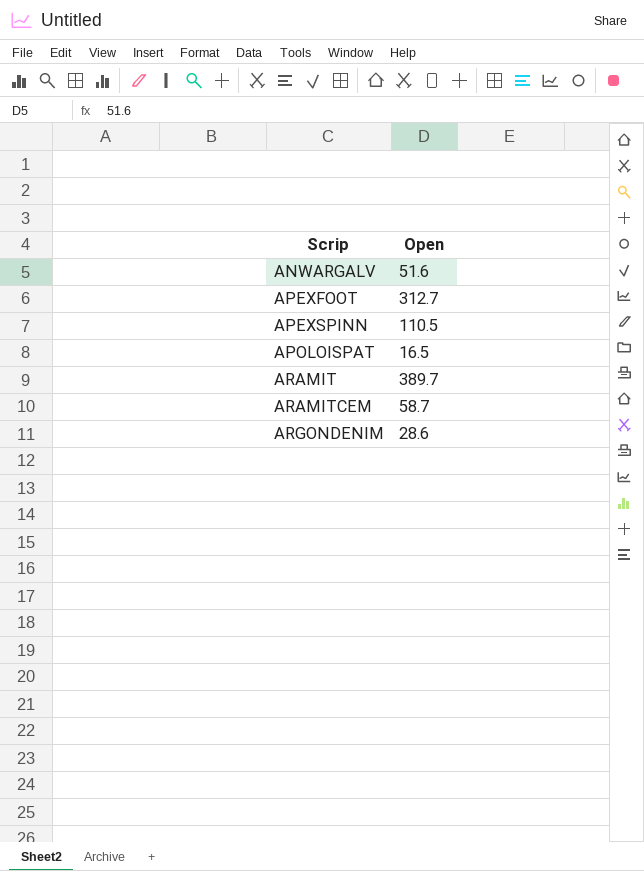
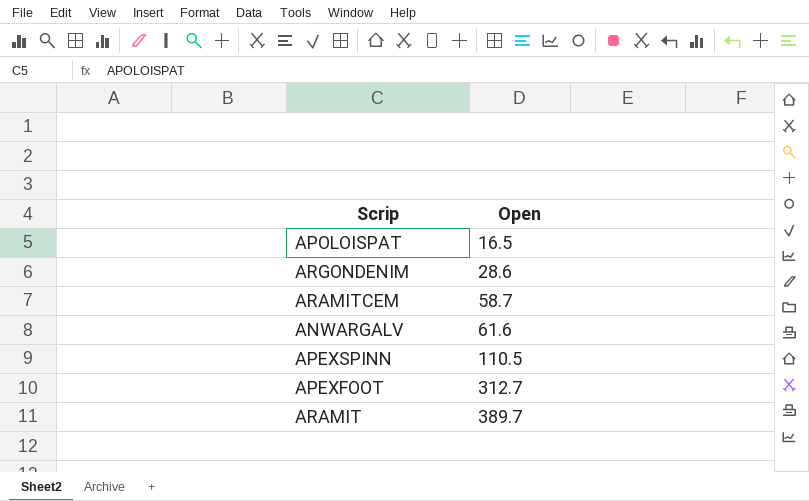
row order: Scrip ascending -> Open ascending
ANWARGALV | Open: 51.6 -> 61.6

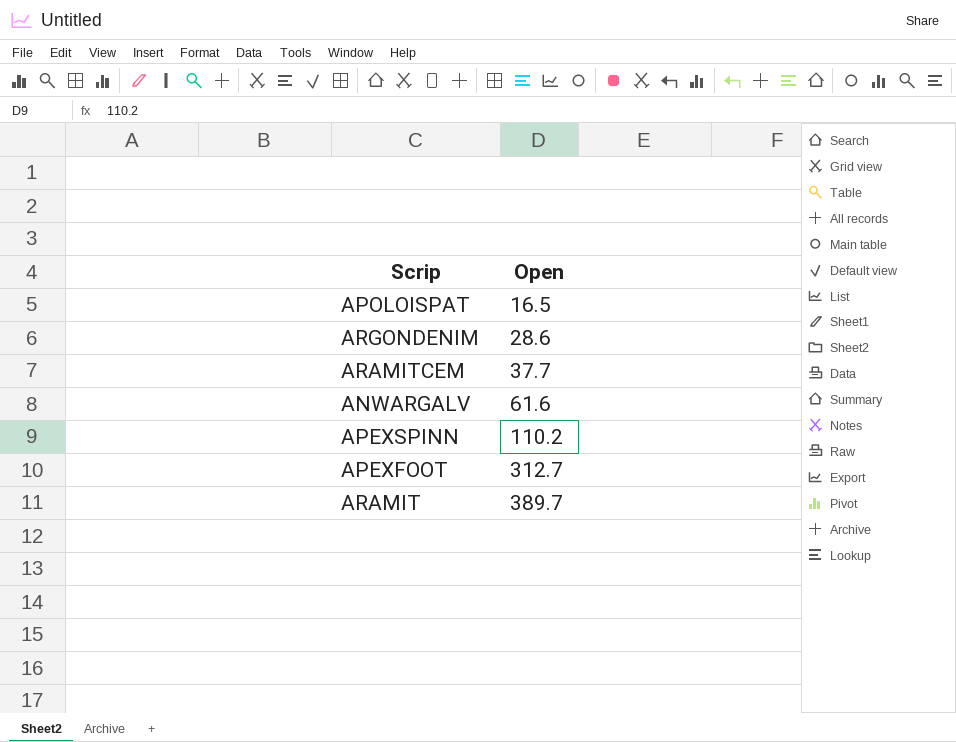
ARAMITCEM | Open: 58.7 -> 37.7
APEXSPINN | Open: 110.5 -> 110.2

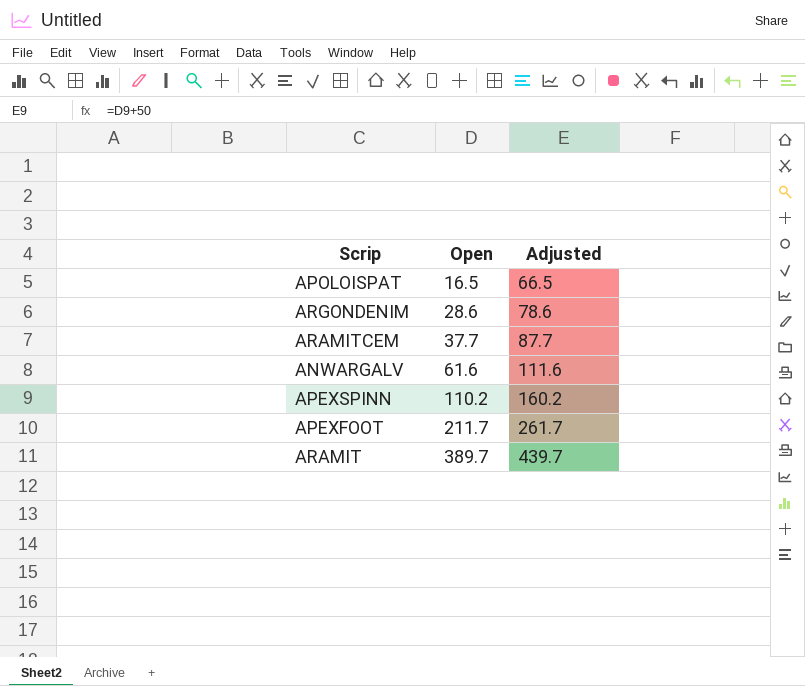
column Adjusted | formula: none -> [Open] + 50
APEXFOOT | Open: 312.7 -> 211.7

